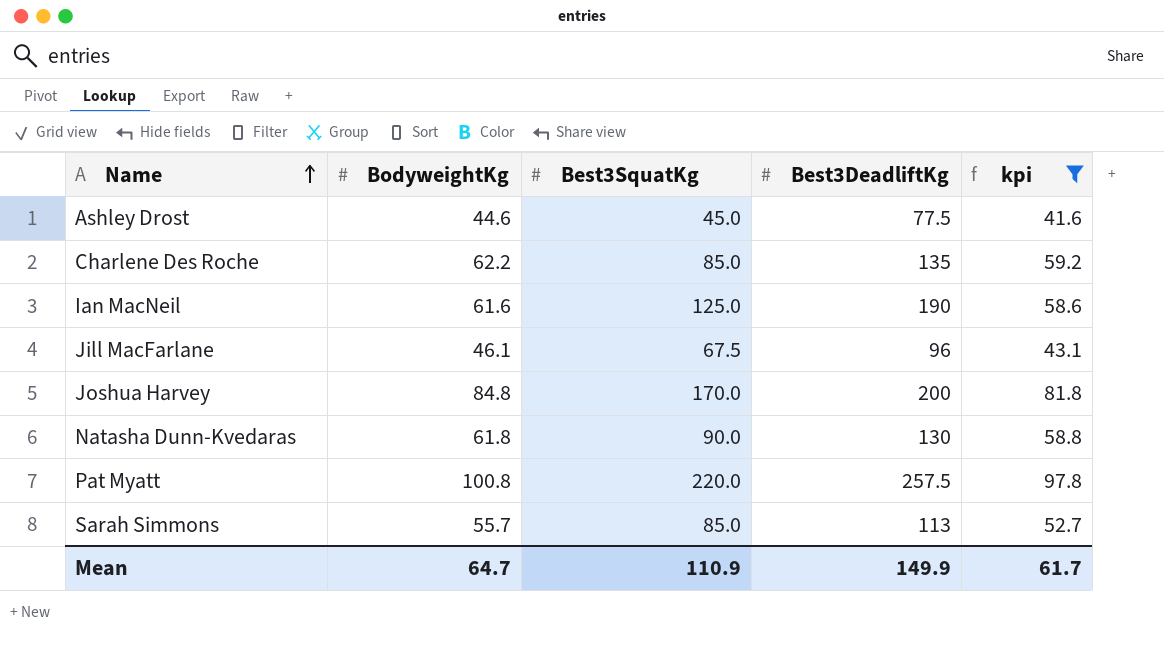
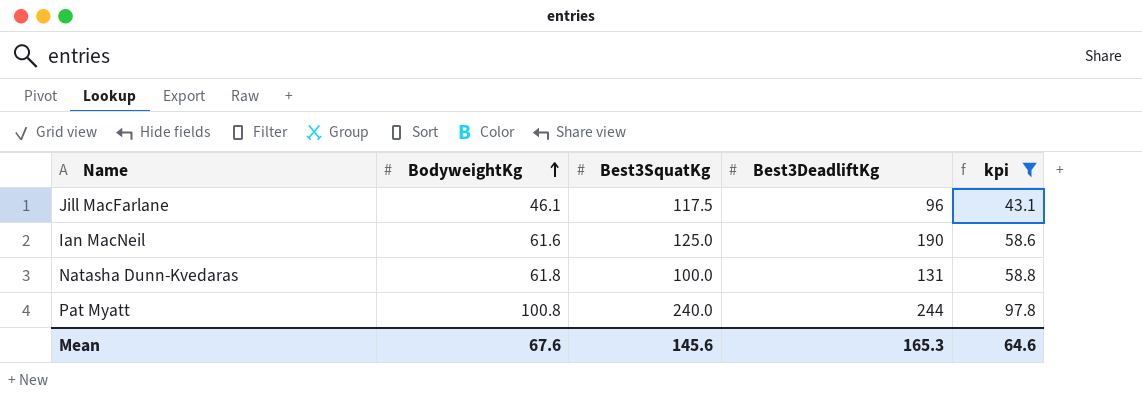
row order: Name ascending -> BodyweightKg ascending
row Ashley Drost: 44.6 | 45.0 | 77.5 | 41.6 -> none
row Charlene Des Roche: 62.2 | 85.0 | 135 | 59.2 -> none
row Joshua Harvey: 84.8 | 170.0 | 200 | 81.8 -> none
row Sarah Simmons: 55.7 | 85.0 | 113 | 52.7 -> none
Jill MacFarlane | Best3SquatKg: 67.5 -> 117.5
Natasha Dunn-Kvedaras | Best3SquatKg: 90.0 -> 100.0
Natasha Dunn-Kvedaras | Best3DeadliftKg: 130 -> 131
Pat Myatt | Best3SquatKg: 220.0 -> 240.0
Pat Myatt | Best3DeadliftKg: 257.5 -> 244
Mean | BodyweightKg: 64.7 -> 67.6
Mean | Best3SquatKg: 110.9 -> 145.6
Mean | Best3DeadliftKg: 149.9 -> 165.3
Mean | kpi: 61.7 -> 64.6

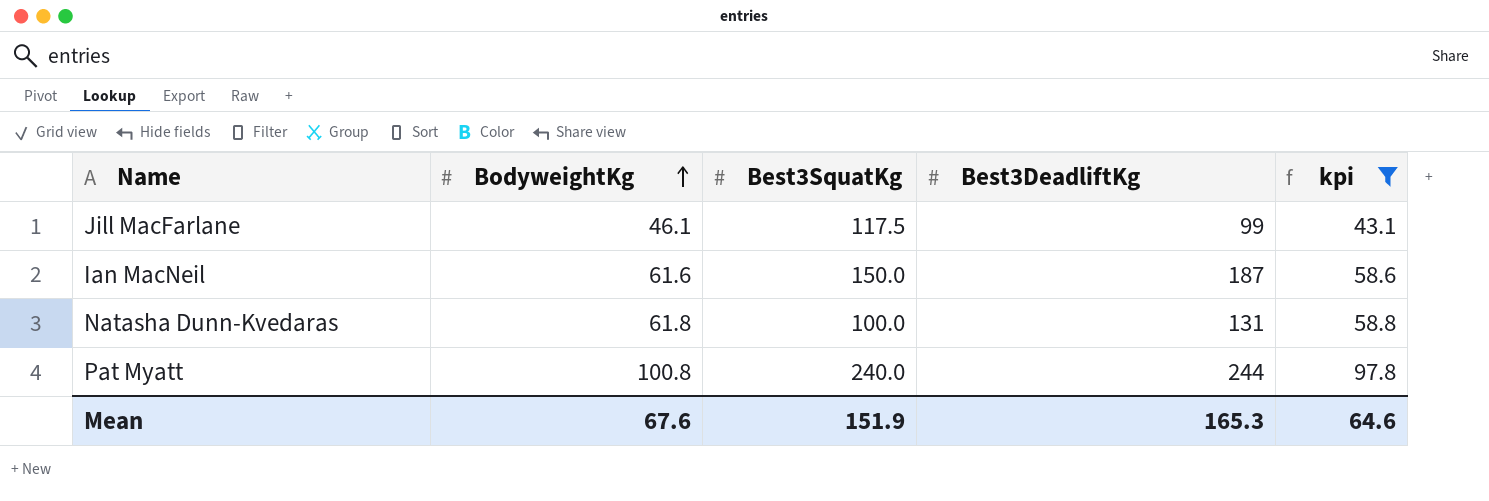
Jill MacFarlane | Best3DeadliftKg: 96 -> 99
Ian MacNeil | Best3SquatKg: 125.0 -> 150.0
Ian MacNeil | Best3DeadliftKg: 190 -> 187
Mean | Best3SquatKg: 145.6 -> 151.9

